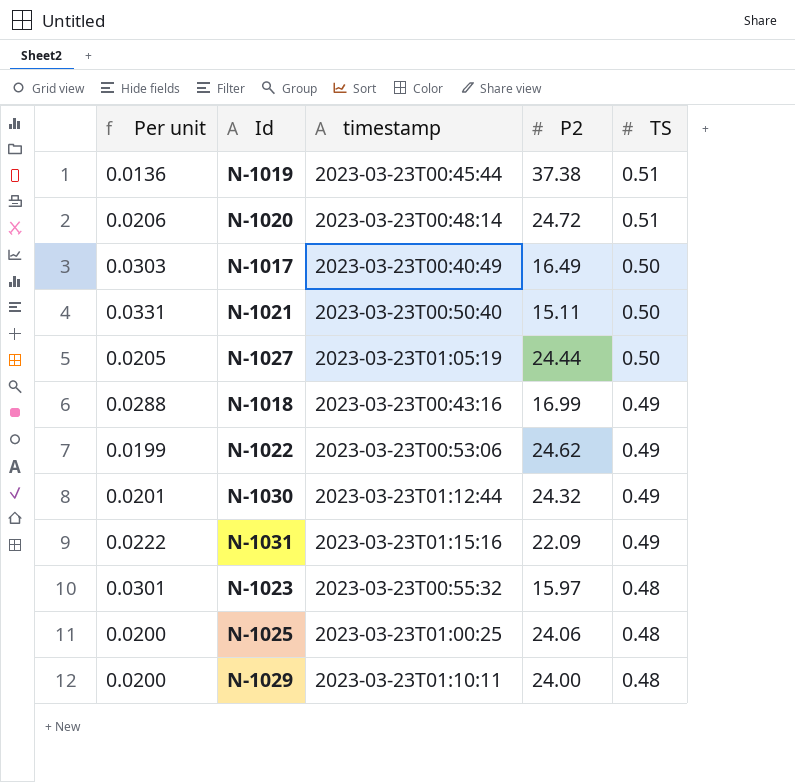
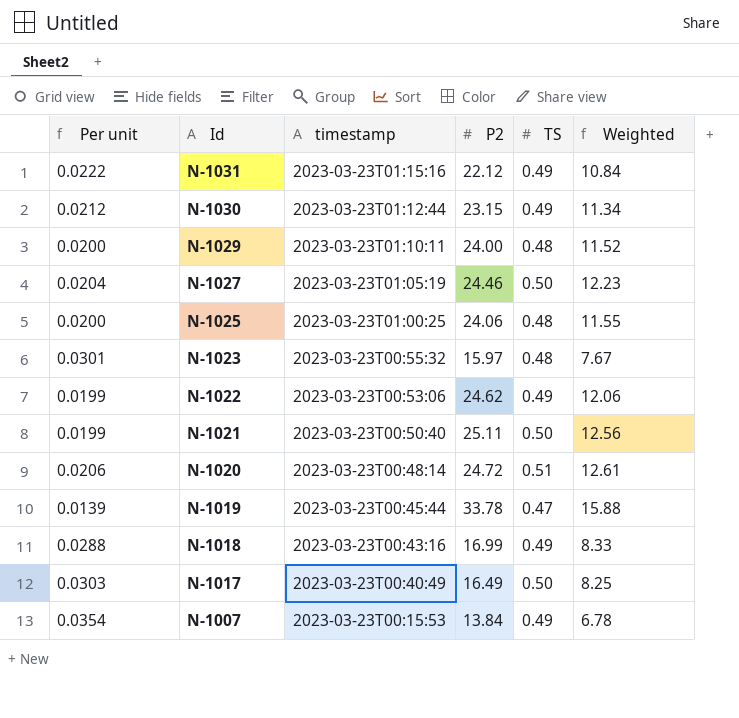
row order: TS descending -> Id descending
column Weighted | formula: none -> [P2] * [TS]
N-1031 | P2: 22.09 -> 22.12
N-1030 | Per unit: 0.0201 -> 0.0212
N-1030 | P2: 24.32 -> 23.15
N-1027 | Per unit: 0.0205 -> 0.0204
N-1027 | P2: 24.44 -> 24.46
N-1021 | Per unit: 0.0331 -> 0.0199
N-1021 | P2: 15.11 -> 25.11
N-1019 | Per unit: 0.0136 -> 0.0139
N-1019 | P2: 37.38 -> 33.78
N-1019 | TS: 0.51 -> 0.47
row N-1007: none -> 0.0354 | 2023-03-23T00:15:53 | 13.84 | 0.49 | 6.78

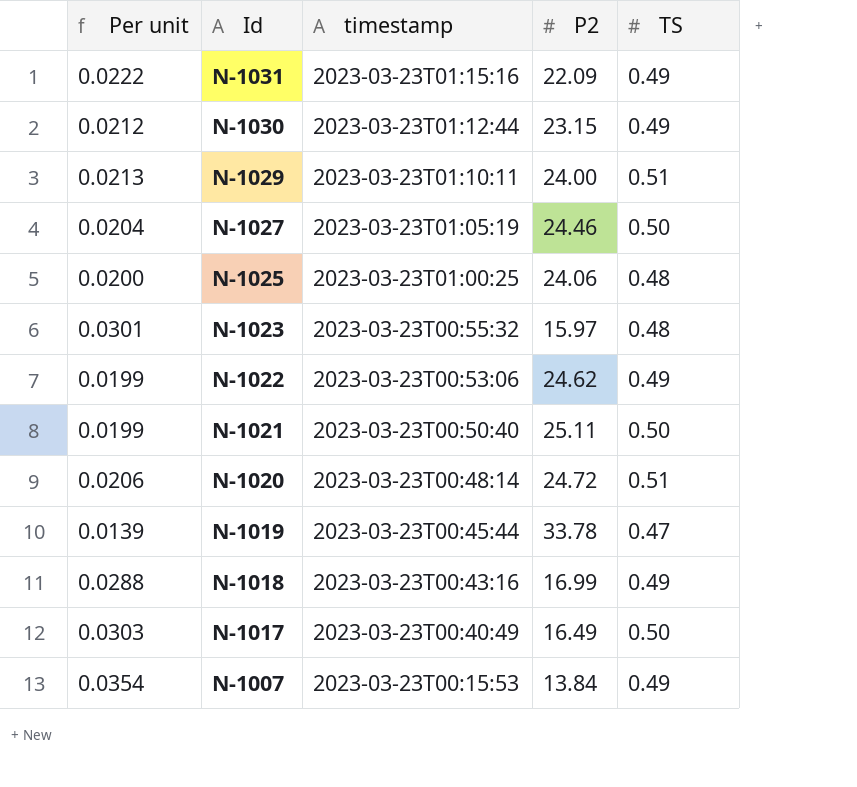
column Weighted | formula: [P2] * [TS] -> none
N-1031 | P2: 22.12 -> 22.09
N-1029 | Per unit: 0.0200 -> 0.0213
N-1029 | TS: 0.48 -> 0.51

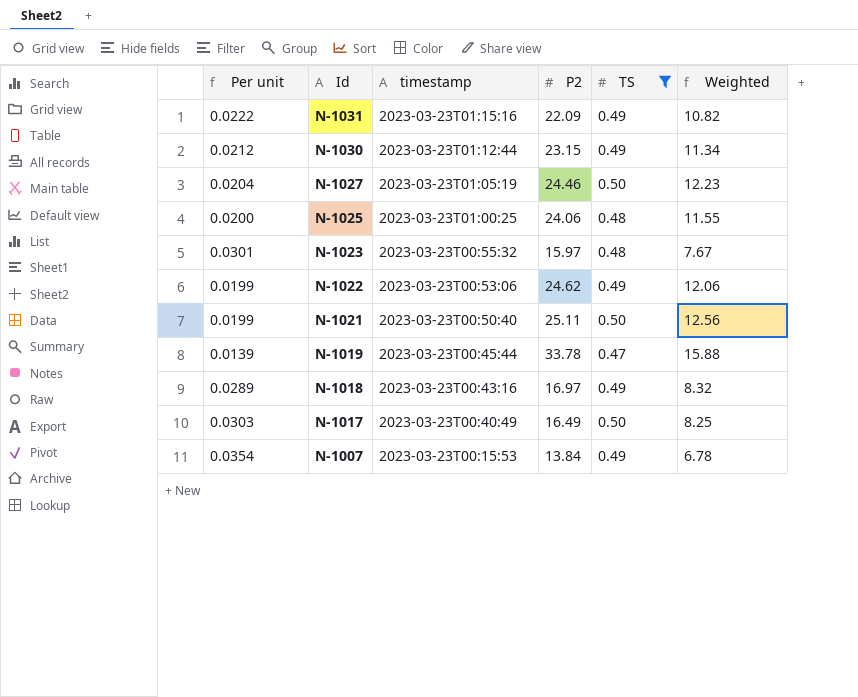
filter: none -> TS != 0.51
column Weighted | formula: none -> [P2] * [TS]
N-1018 | Per unit: 0.0288 -> 0.0289
N-1018 | P2: 16.99 -> 16.97

